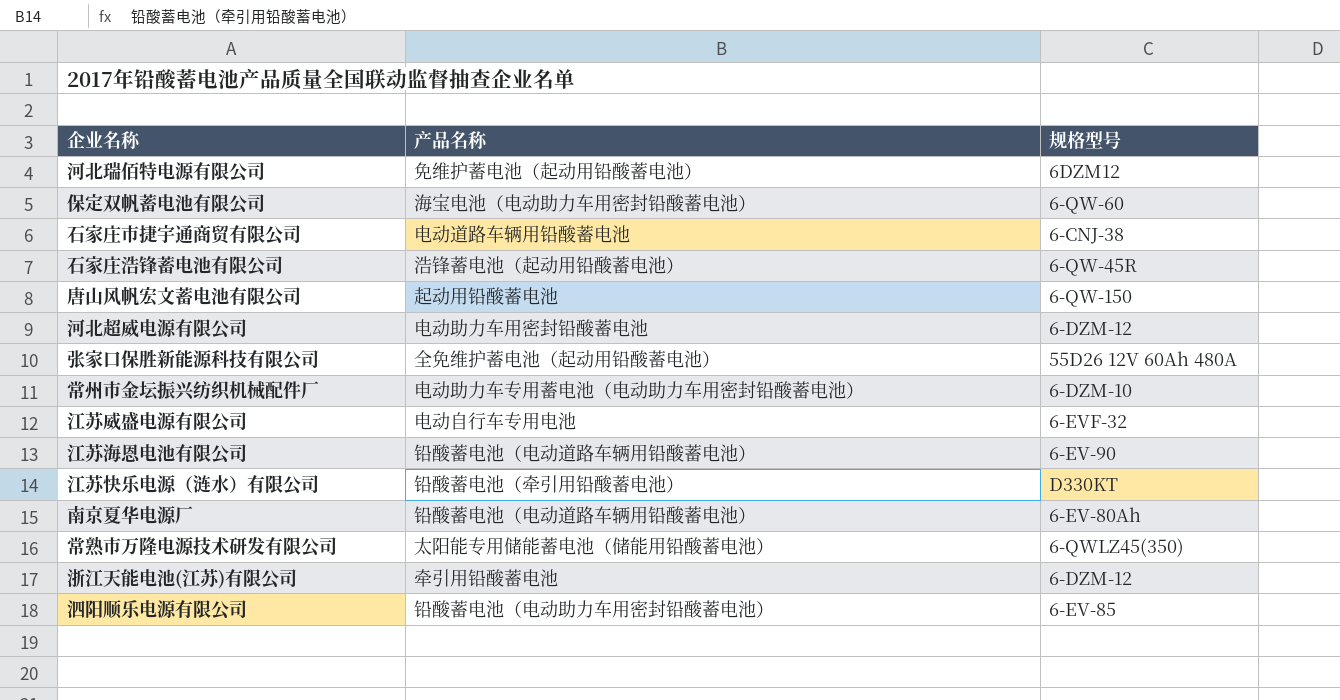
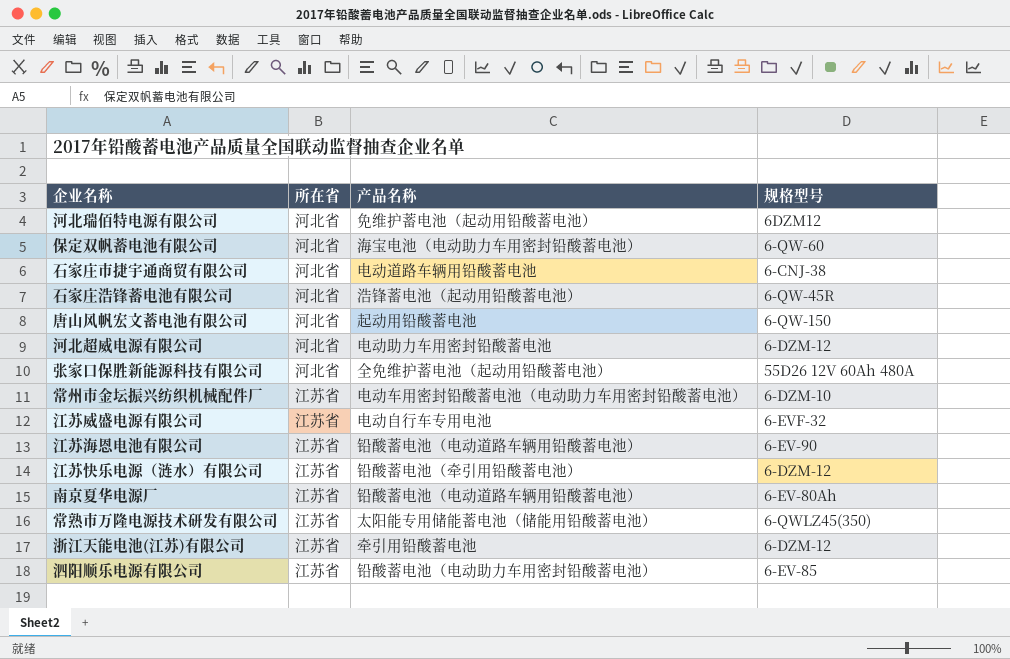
column 所在省 | position: none -> 2
常州市金坛振兴纺织机械配件厂 | 产品名称: 电动助力车专用蓄电池（电动助力车用密封铅酸蓄电池） -> 电动车用密封铅酸蓄电池（电动助力车用密封铅酸蓄电池）
江苏快乐电源（涟水）有限公司 | 规格型号: D330KT -> 6-DZM-12

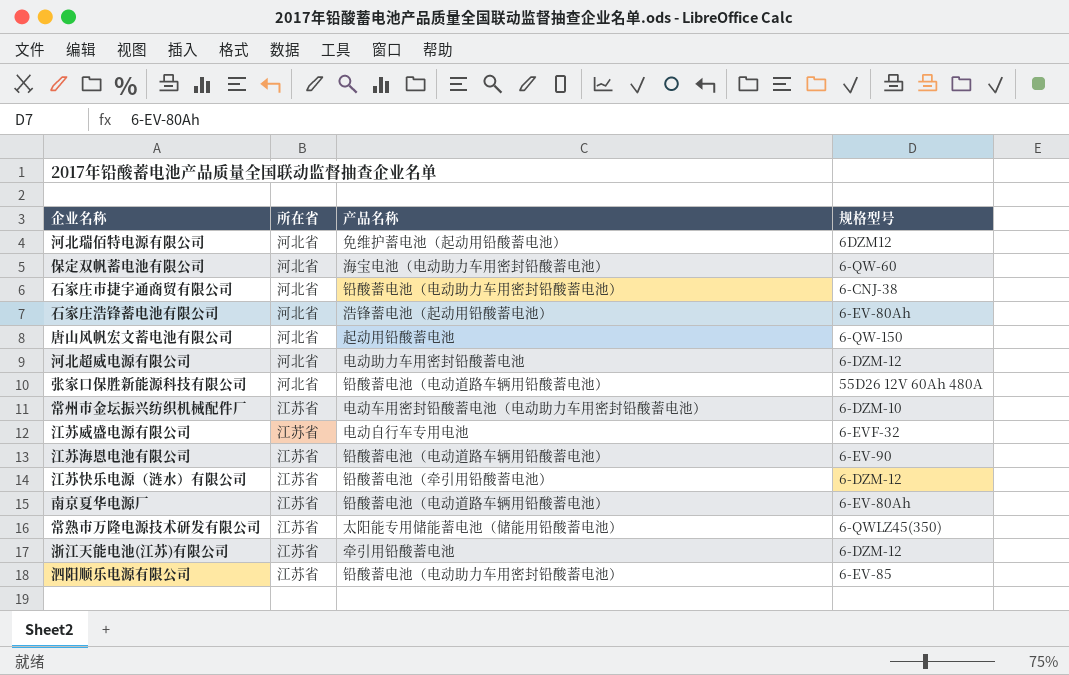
石家庄市捷宇通商贸有限公司 | 产品名称: 电动道路车辆用铅酸蓄电池 -> 铅酸蓄电池（电动助力车用密封铅酸蓄电池）
石家庄浩锋蓄电池有限公司 | 规格型号: 6-QW-45R -> 6-EV-80Ah
张家口保胜新能源科技有限公司 | 产品名称: 全免维护蓄电池（起动用铅酸蓄电池） -> 铅酸蓄电池（电动道路车辆用铅酸蓄电池）

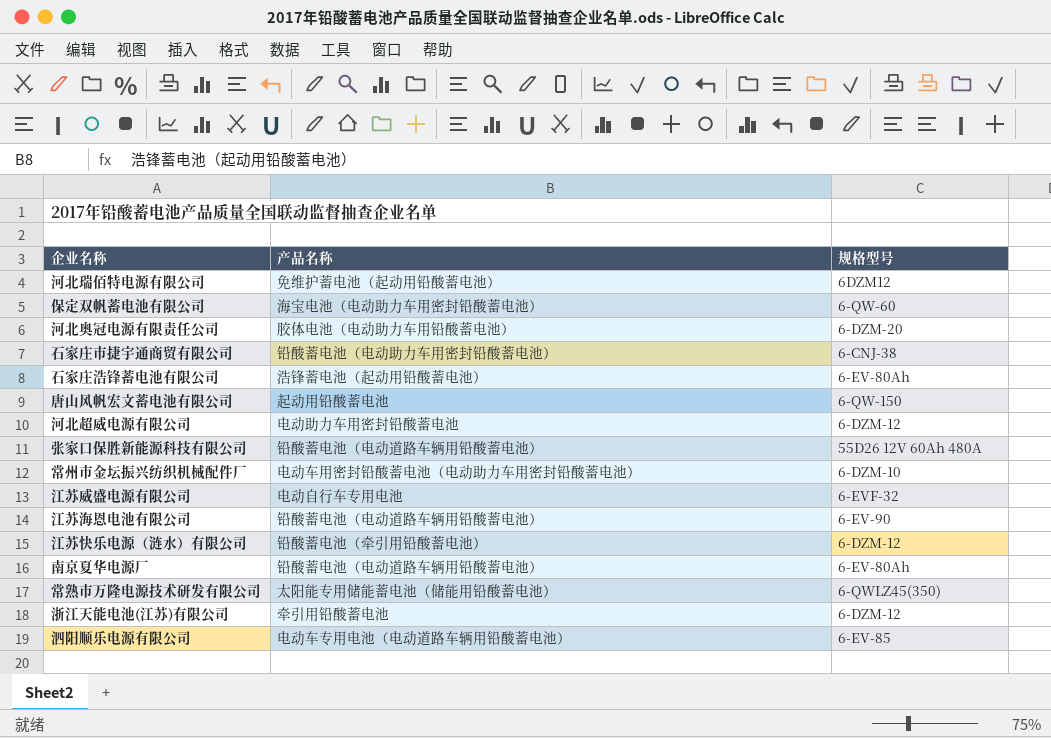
column 所在省 | position: 2 -> none
row 河北奥冠电源有限责任公司: none -> 胶体电池（电动助力车用铅酸蓄电池） | 6-DZM-20
泗阳顺乐电源有限公司 | 产品名称: 铅酸蓄电池（电动助力车用密封铅酸蓄电池） -> 电动车专用电池（电动道路车辆用铅酸蓄电池）

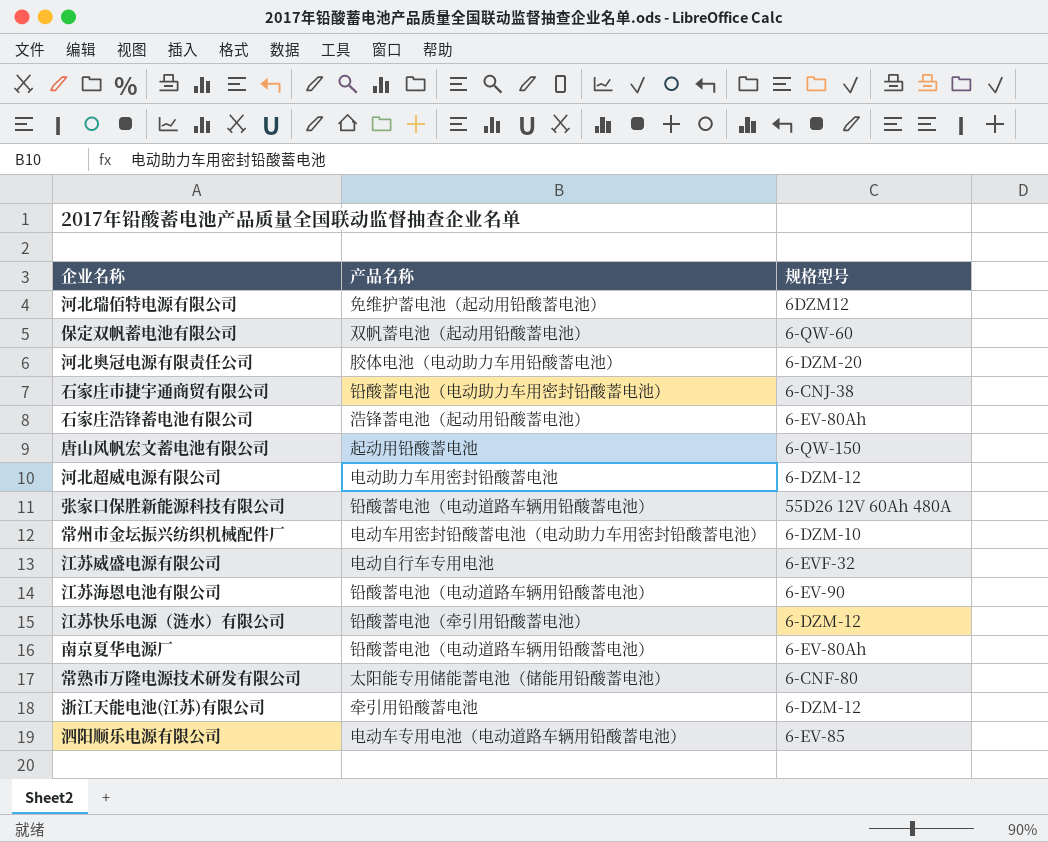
保定双帆蓄电池有限公司 | 产品名称: 海宝电池（电动助力车用密封铅酸蓄电池） -> 双帆蓄电池（起动用铅酸蓄电池）
常熟市万隆电源技术研发有限公司 | 规格型号: 6-QWLZ45(350) -> 6-CNF-80

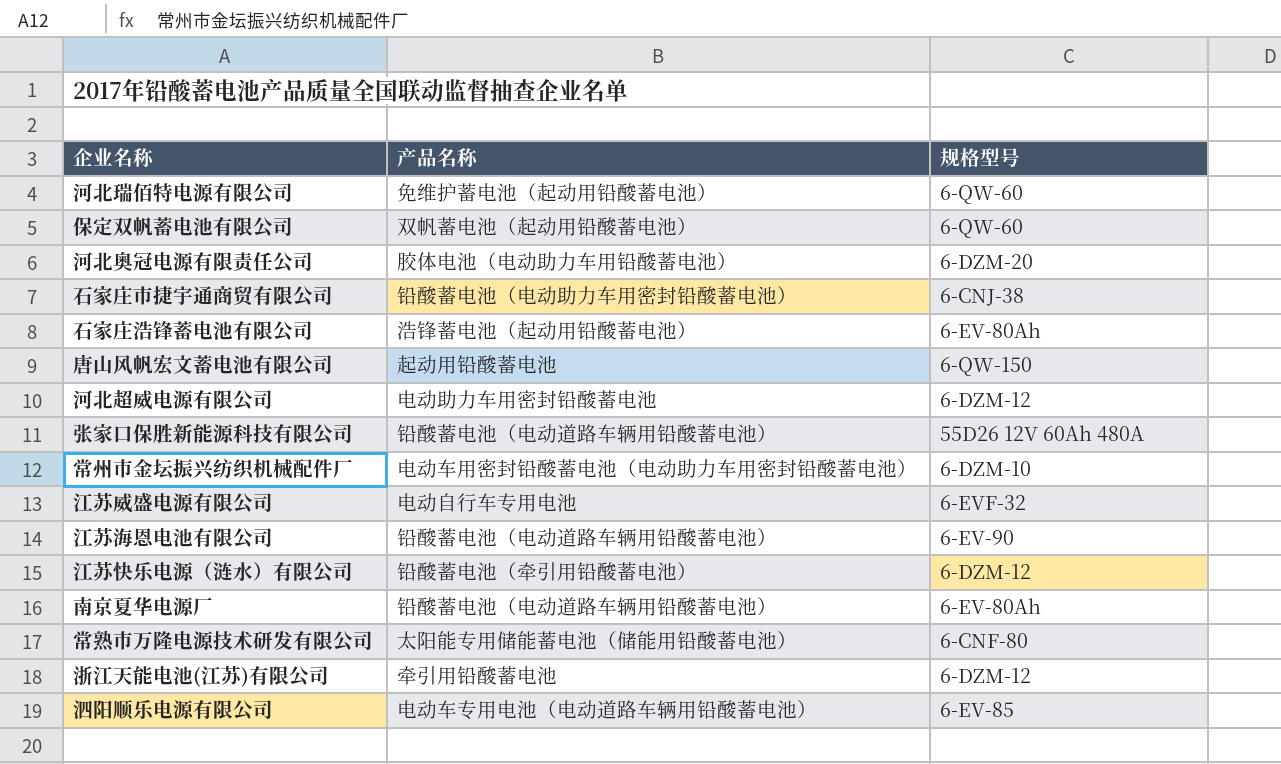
河北瑞佰特电源有限公司 | 规格型号: 6DZM12 -> 6-QW-60

